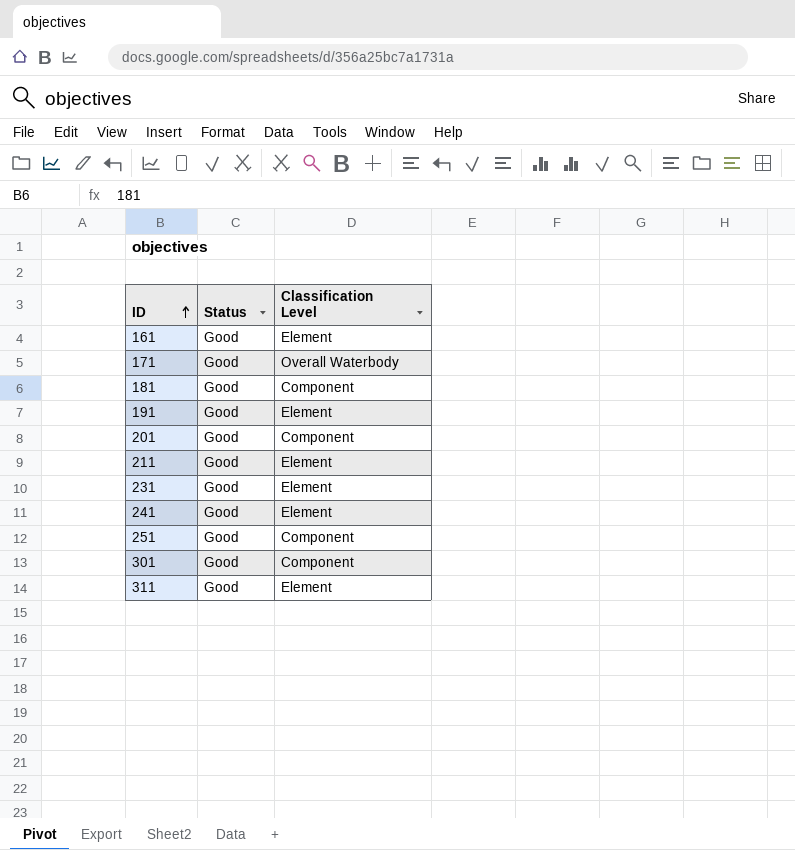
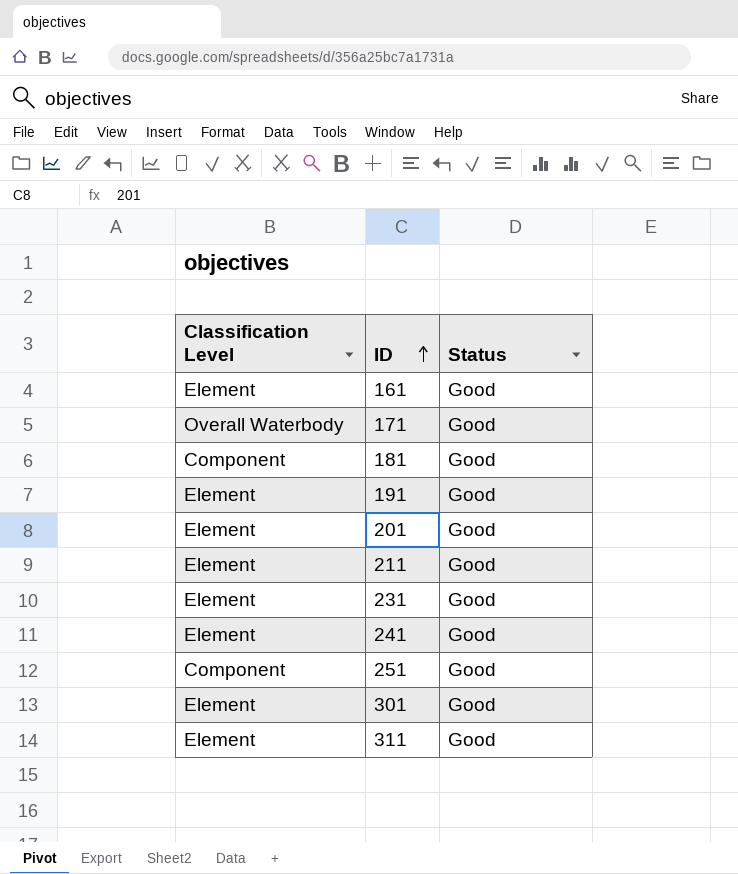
column Classification Level | position: 3 -> 1
201 | Classification Level: Component -> Element
301 | Classification Level: Component -> Element

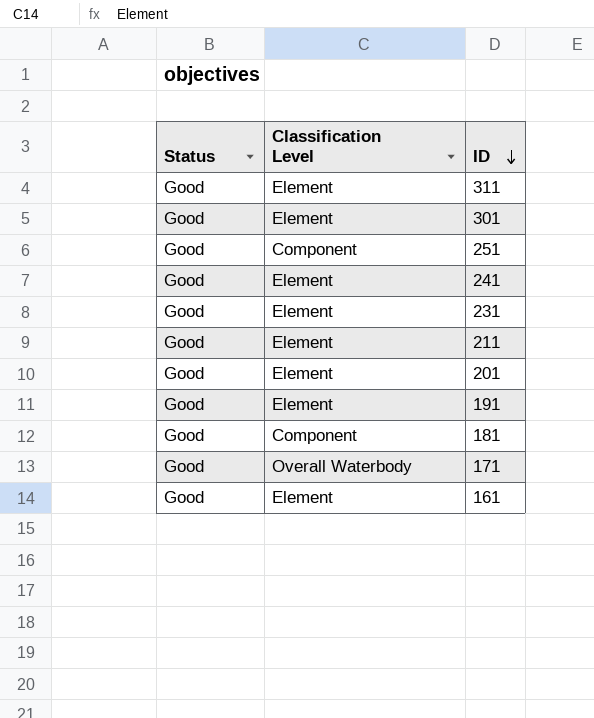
row order: ID ascending -> ID descending
column Status | position: 3 -> 1

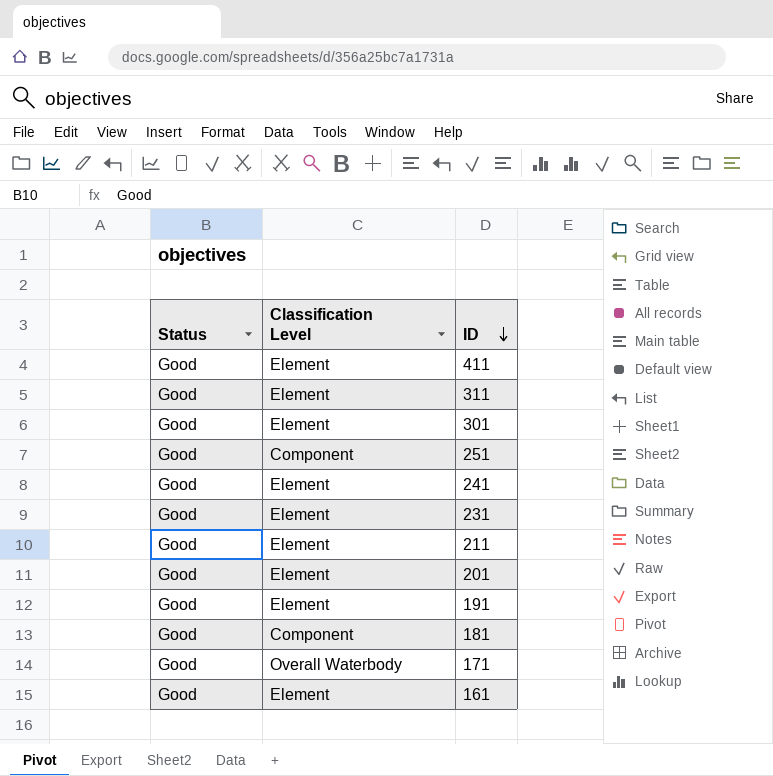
row 411: none -> Good | Element

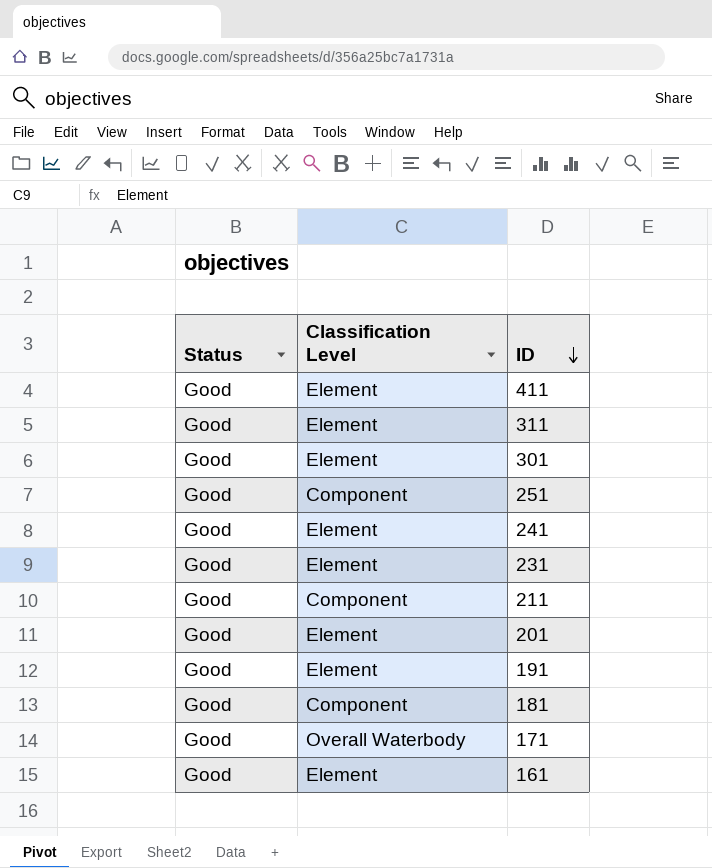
211 | Classification Level: Element -> Component

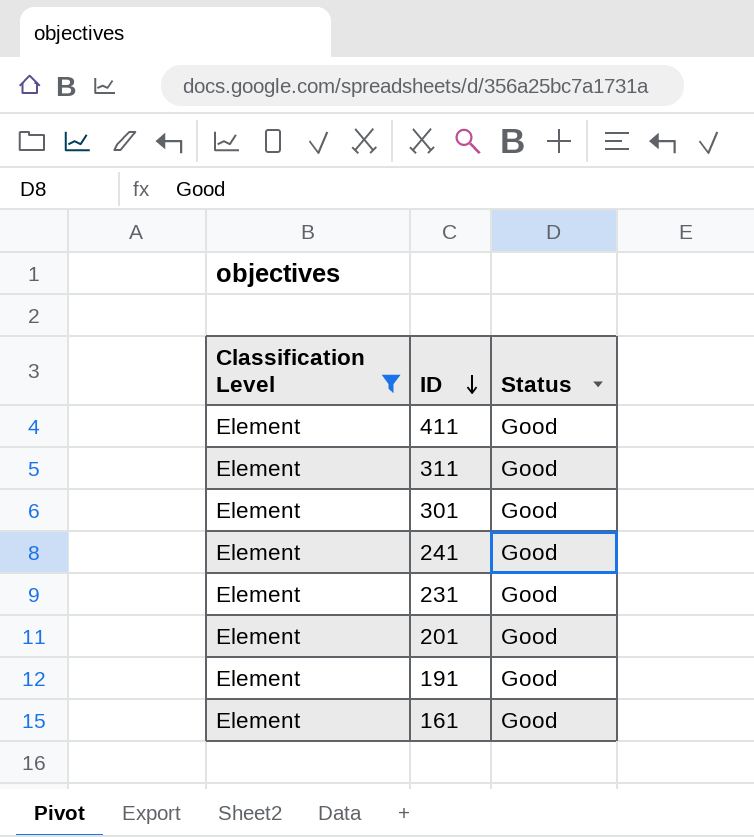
filter: none -> Classification Level = Element
column Status | position: 1 -> 3

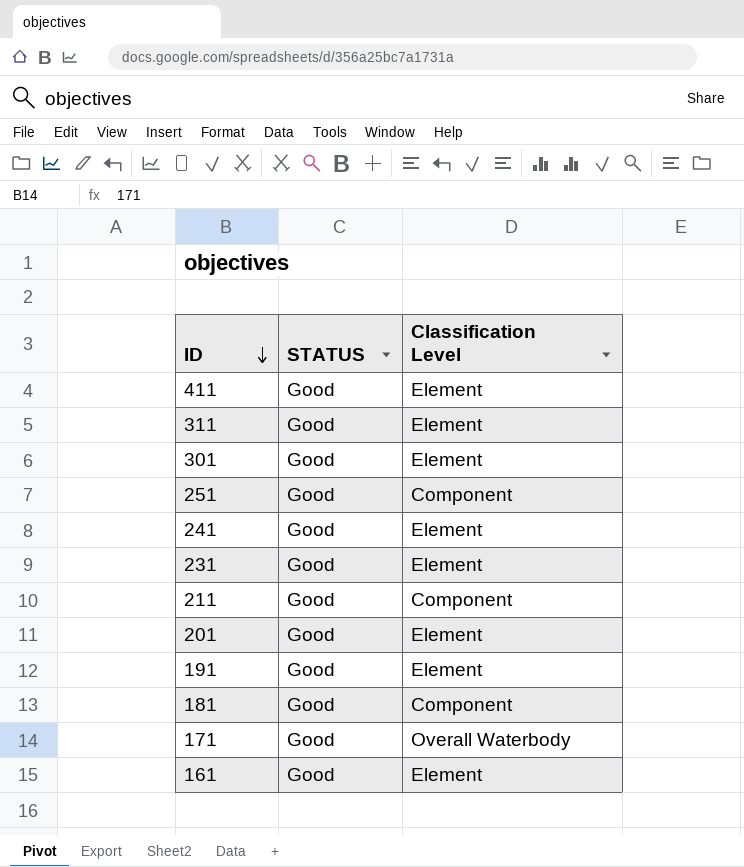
filter: Classification Level = Element -> none
column name: Status -> STATUS
column Classification Level | position: 1 -> 3

